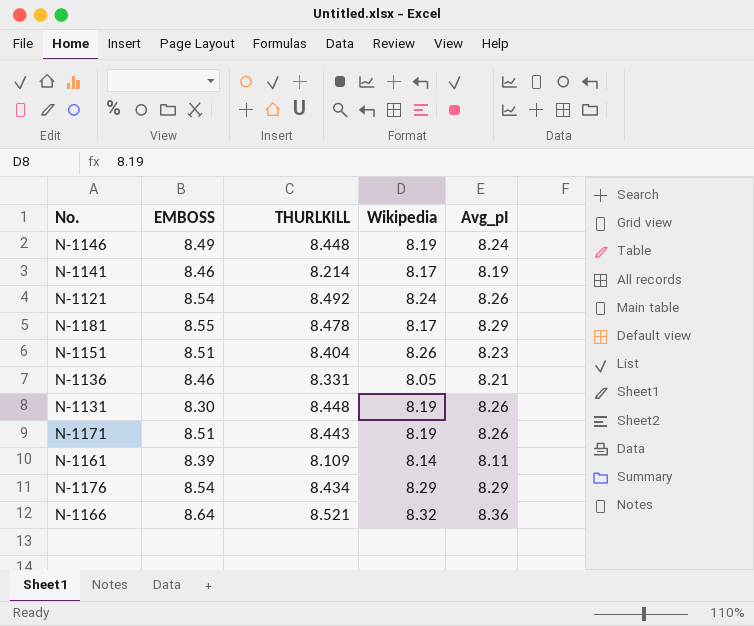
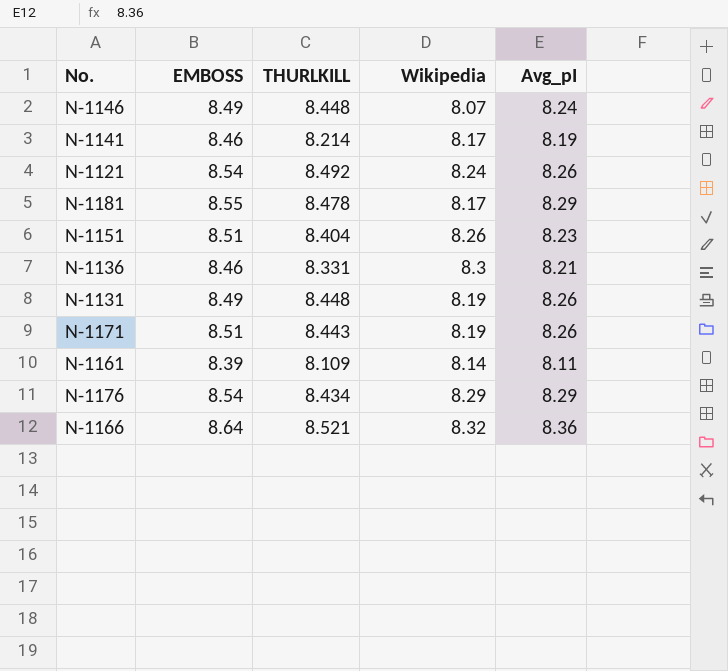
N-1146 | Wikipedia: 8.19 -> 8.07
N-1136 | Wikipedia: 8.05 -> 8.3
N-1131 | EMBOSS: 8.30 -> 8.49

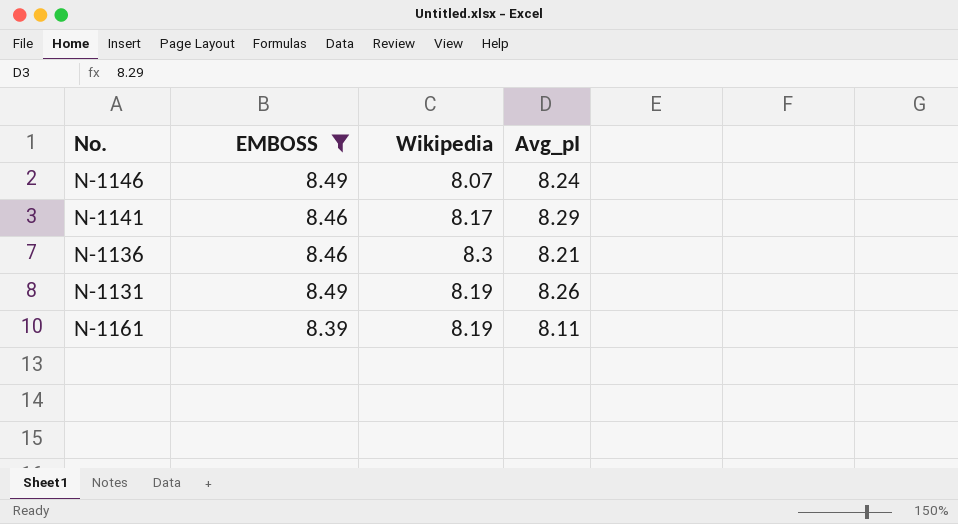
filter: none -> EMBOSS <= 8.49
column THURLKILL | position: 3 -> none
N-1141 | Avg_pI: 8.19 -> 8.29
N-1161 | Wikipedia: 8.14 -> 8.19

